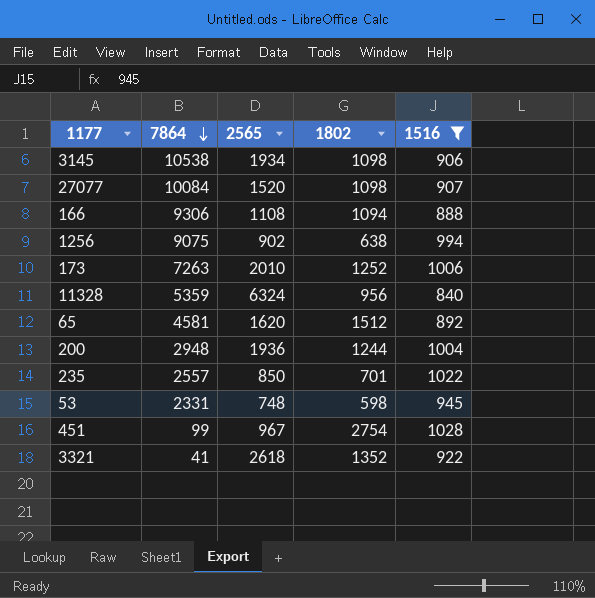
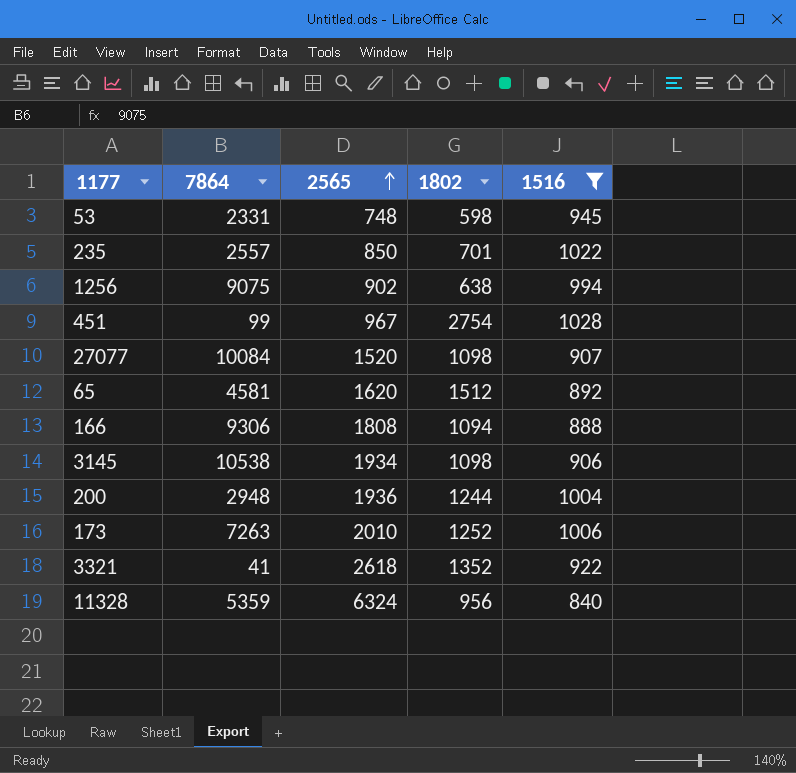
row order: 7864 descending -> 2565 ascending
166 | 2565: 1108 -> 1808

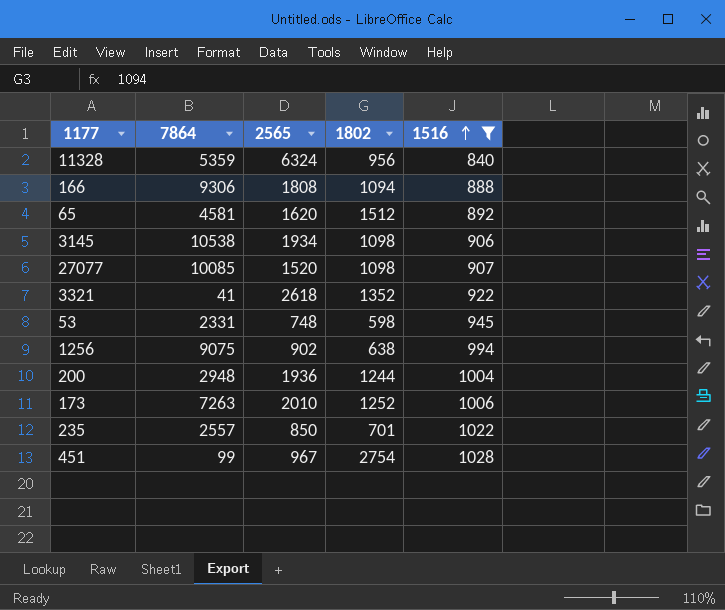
row order: 2565 ascending -> 1516 ascending
27077 | 7864: 10084 -> 10085

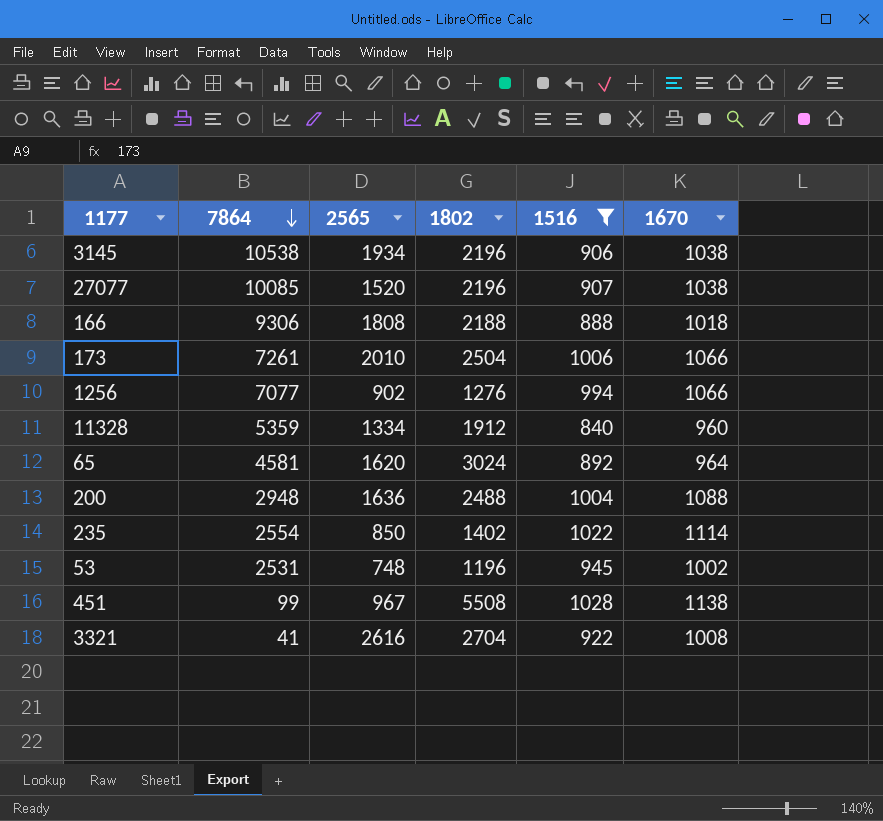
row order: 1516 ascending -> 7864 descending
column 1670 | position: none -> 6
3145 | 1802: 1098 -> 2196
27077 | 1802: 1098 -> 2196
166 | 1802: 1094 -> 2188
173 | 7864: 7263 -> 7261
173 | 1802: 1252 -> 2504
1256 | 7864: 9075 -> 7077
1256 | 1802: 638 -> 1276
11328 | 2565: 6324 -> 1334
11328 | 1802: 956 -> 1912
65 | 1802: 1512 -> 3024
200 | 2565: 1936 -> 1636
200 | 1802: 1244 -> 2488
235 | 7864: 2557 -> 2554
235 | 1802: 701 -> 1402
53 | 7864: 2331 -> 2531
53 | 1802: 598 -> 1196
451 | 1802: 2754 -> 5508
3321 | 2565: 2618 -> 2616
3321 | 1802: 1352 -> 2704

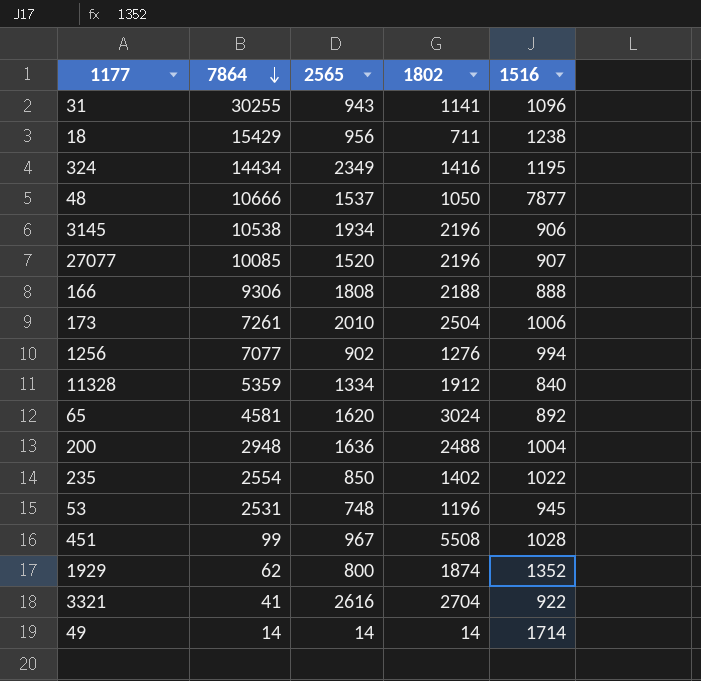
filter: 1516 <= 1028 -> none
column 1670 | position: 6 -> none

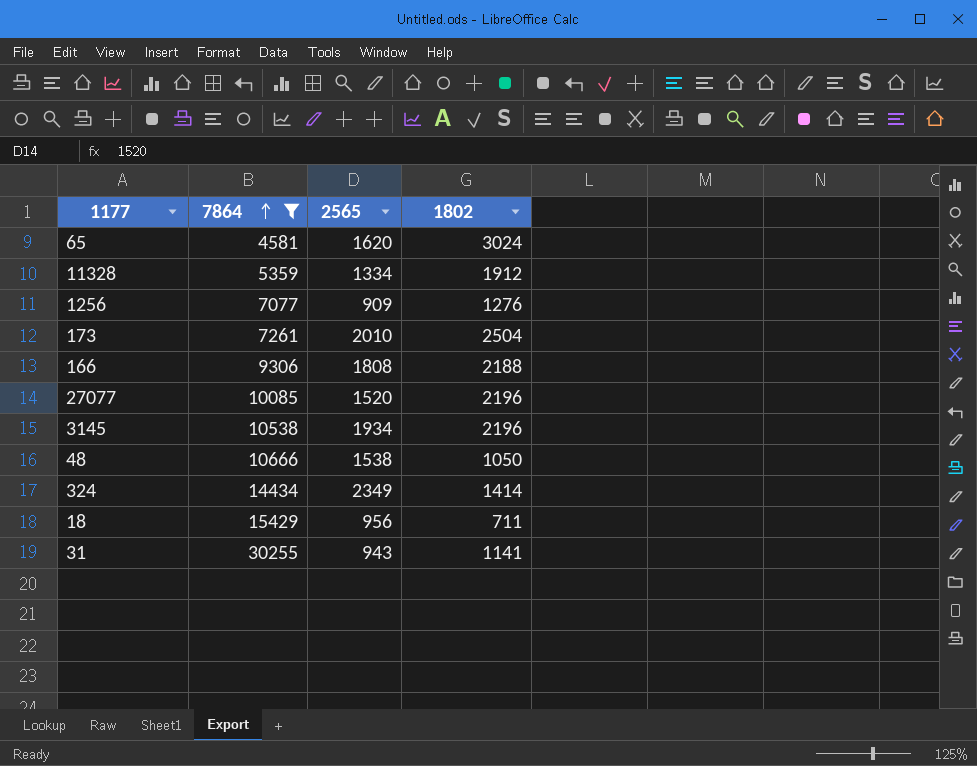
filter: none -> 7864 >= 4581
row order: 7864 descending -> 7864 ascending
column 1516 | position: 5 -> none
1256 | 2565: 902 -> 909
48 | 2565: 1537 -> 1538
324 | 1802: 1416 -> 1414

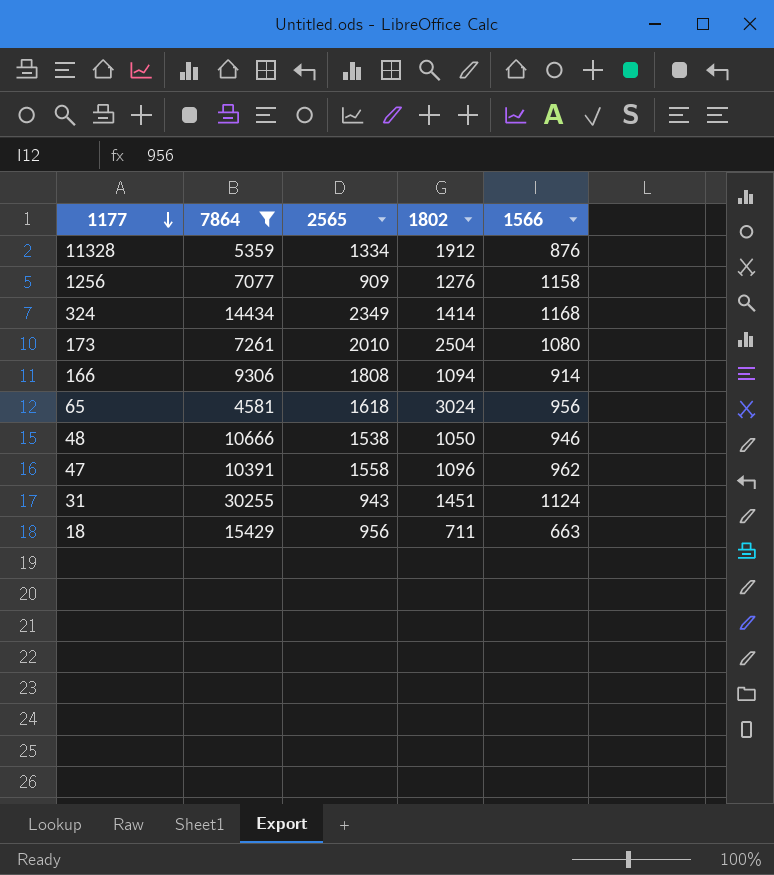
row order: 7864 ascending -> 1177 descending
column 1566 | position: none -> 5
row 27077: 10085 | 1520 | 2196 -> none
row 3145: 10538 | 1934 | 2196 -> none
166 | 1802: 2188 -> 1094
65 | 2565: 1620 -> 1618
row 47: none -> 10391 | 1558 | 1096 | 962
31 | 1802: 1141 -> 1451

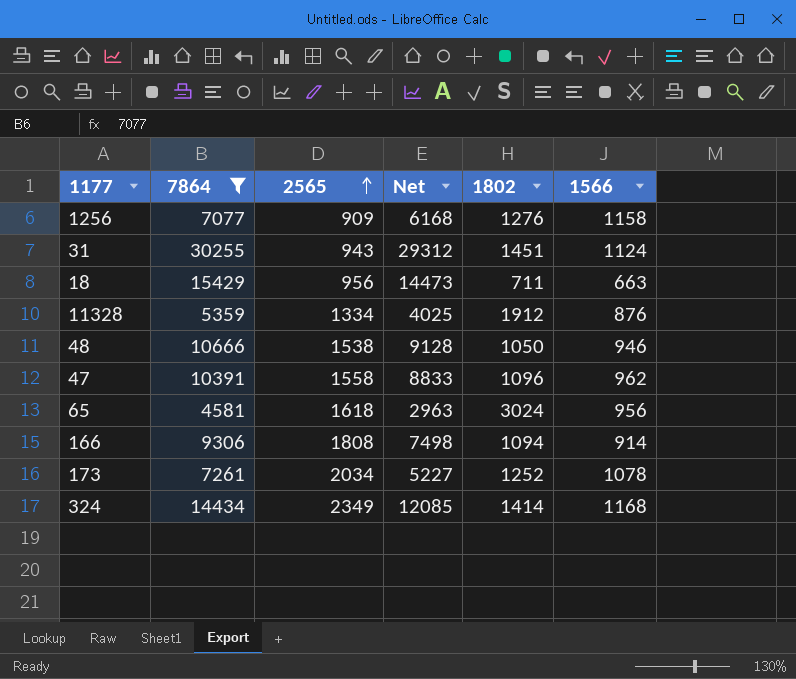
row order: 1177 descending -> 2565 ascending
column Net | formula: none -> [7864] - [2565]
173 | 2565: 2010 -> 2034
173 | 1802: 2504 -> 1252
173 | 1566: 1080 -> 1078

